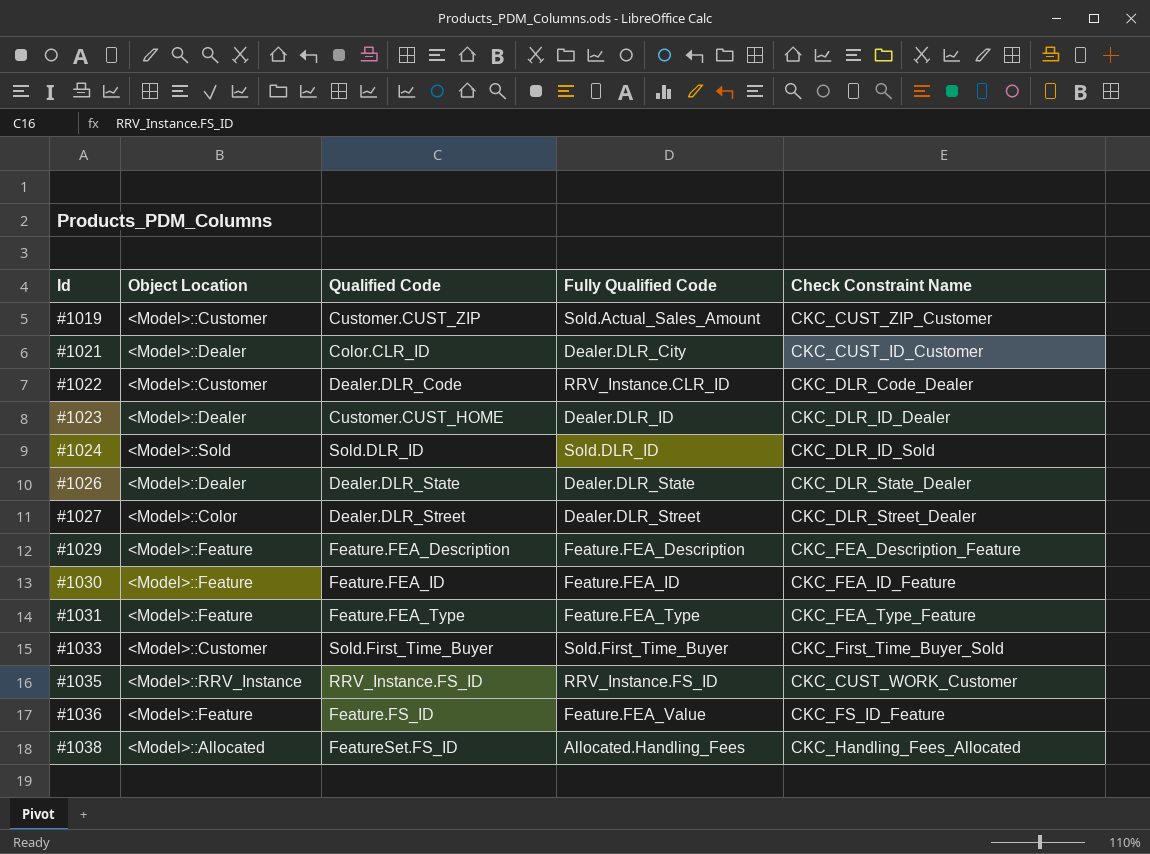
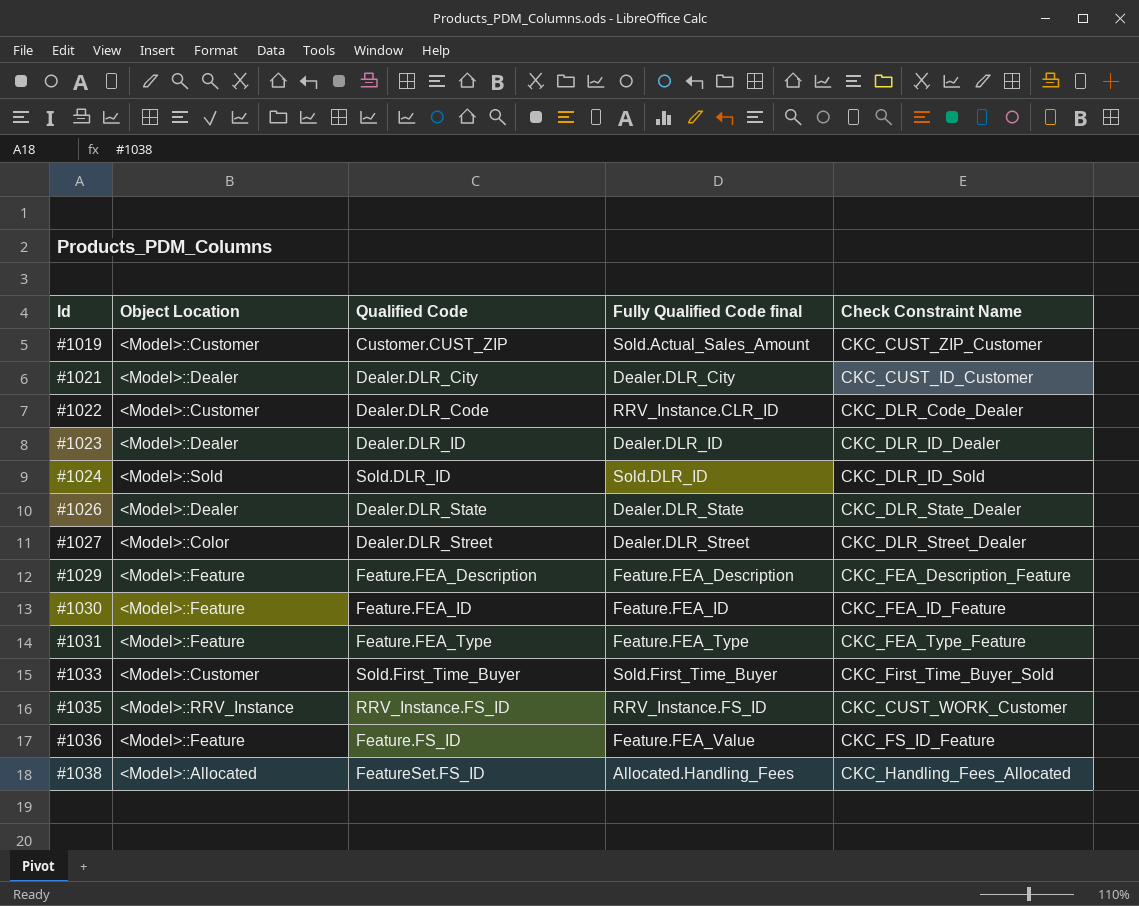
column name: Fully Qualified Code -> Fully Qualified Code final
#1021 | Qualified Code: Color.CLR_ID -> Dealer.DLR_City
#1023 | Qualified Code: Customer.CUST_HOME -> Dealer.DLR_ID

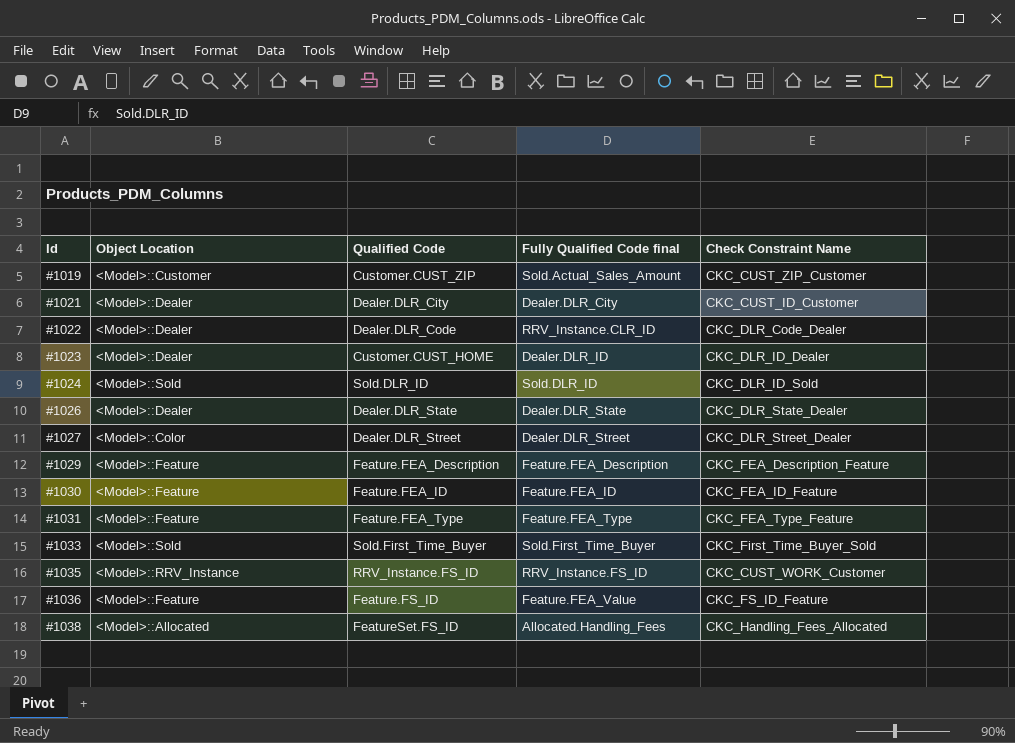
#1022 | Object Location: <Model>::Customer -> <Model>::Dealer
#1023 | Qualified Code: Dealer.DLR_ID -> Customer.CUST_HOME
#1033 | Object Location: <Model>::Customer -> <Model>::Sold

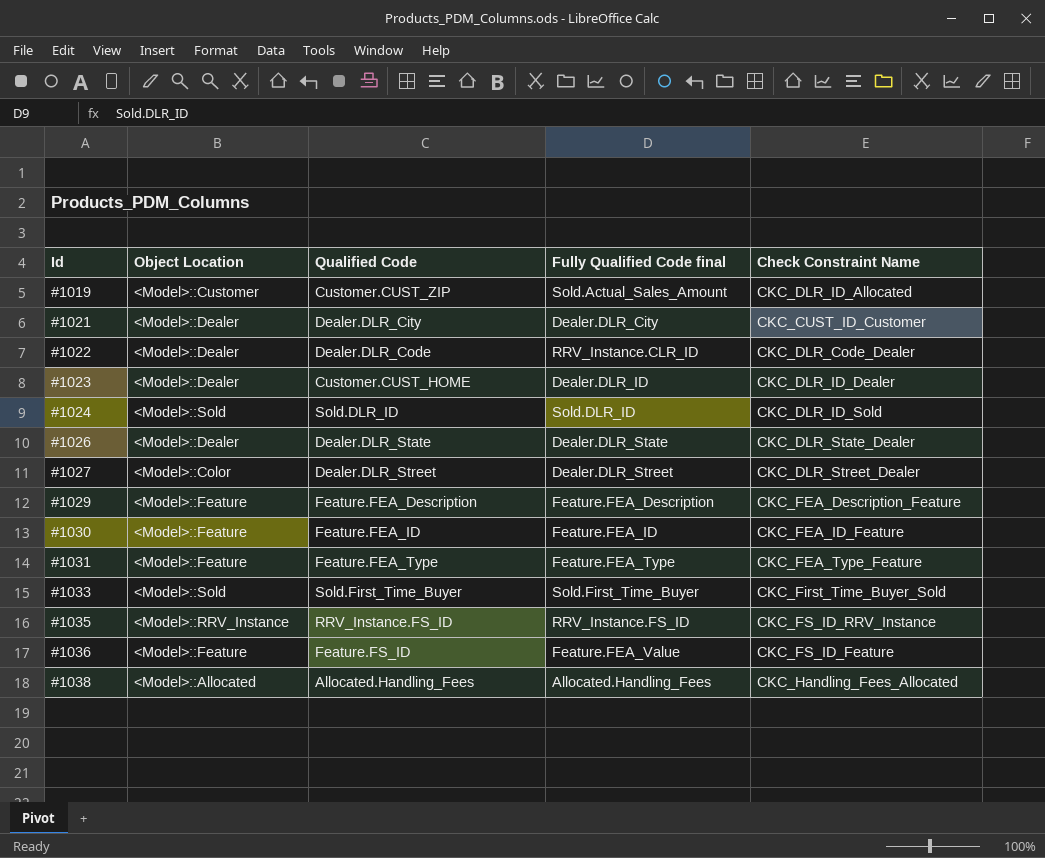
#1019 | Check Constraint Name: CKC_CUST_ZIP_Customer -> CKC_DLR_ID_Allocated
#1035 | Check Constraint Name: CKC_CUST_WORK_Customer -> CKC_FS_ID_RRV_Instance
#1038 | Qualified Code: FeatureSet.FS_ID -> Allocated.Handling_Fees

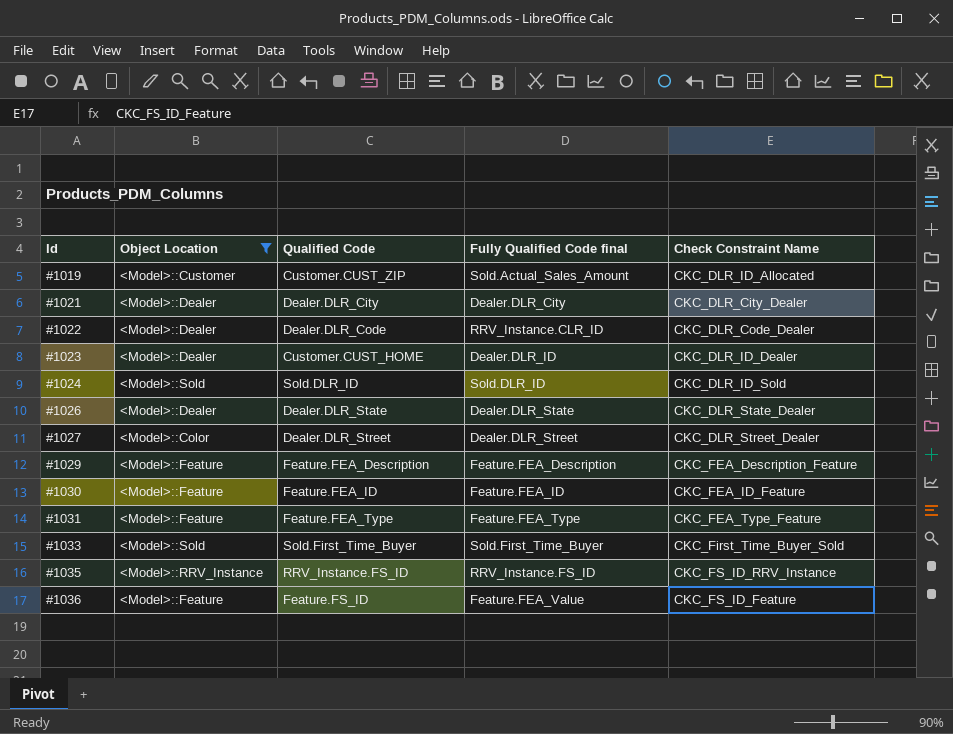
filter: none -> Object Location != <Model>::Allocated
#1021 | Check Constraint Name: CKC_CUST_ID_Customer -> CKC_DLR_City_Dealer

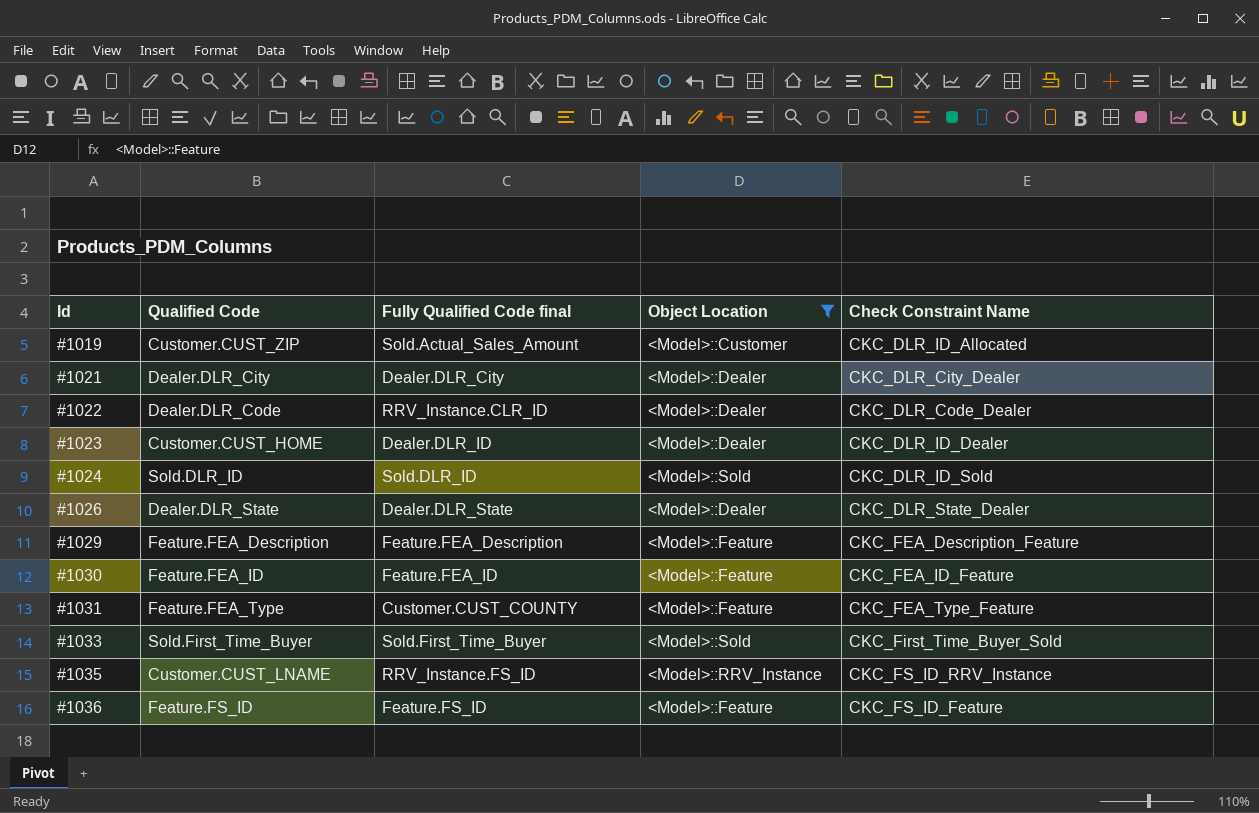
column Object Location | position: 2 -> 4
row #1027: <Model>::Color | Dealer.DLR_Street | Dealer.DLR_Street | CKC_DLR_Street_Dealer -> none
#1031 | Fully Qualified Code final: Feature.FEA_Type -> Customer.CUST_COUNTY
#1035 | Qualified Code: RRV_Instance.FS_ID -> Customer.CUST_LNAME
#1036 | Fully Qualified Code final: Feature.FEA_Value -> Feature.FS_ID

